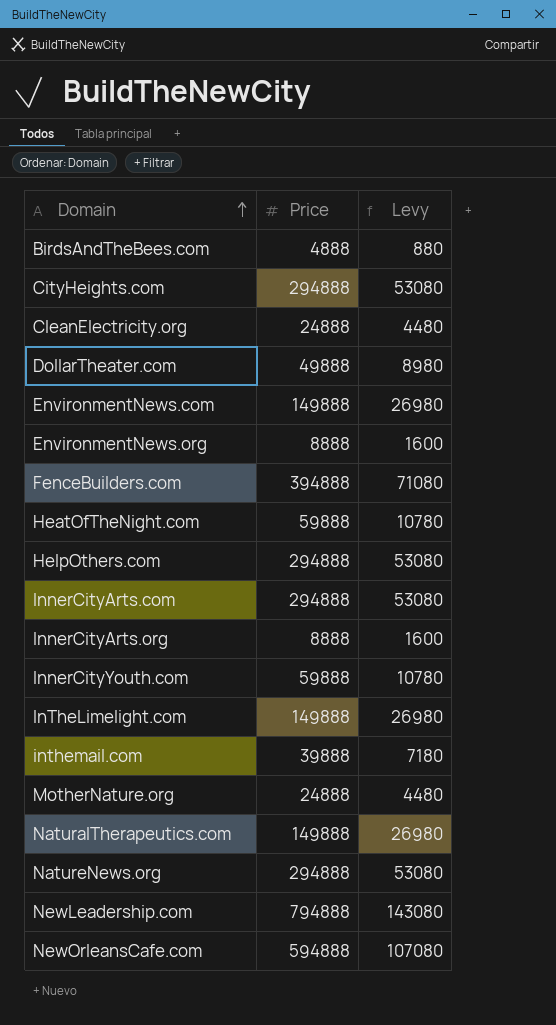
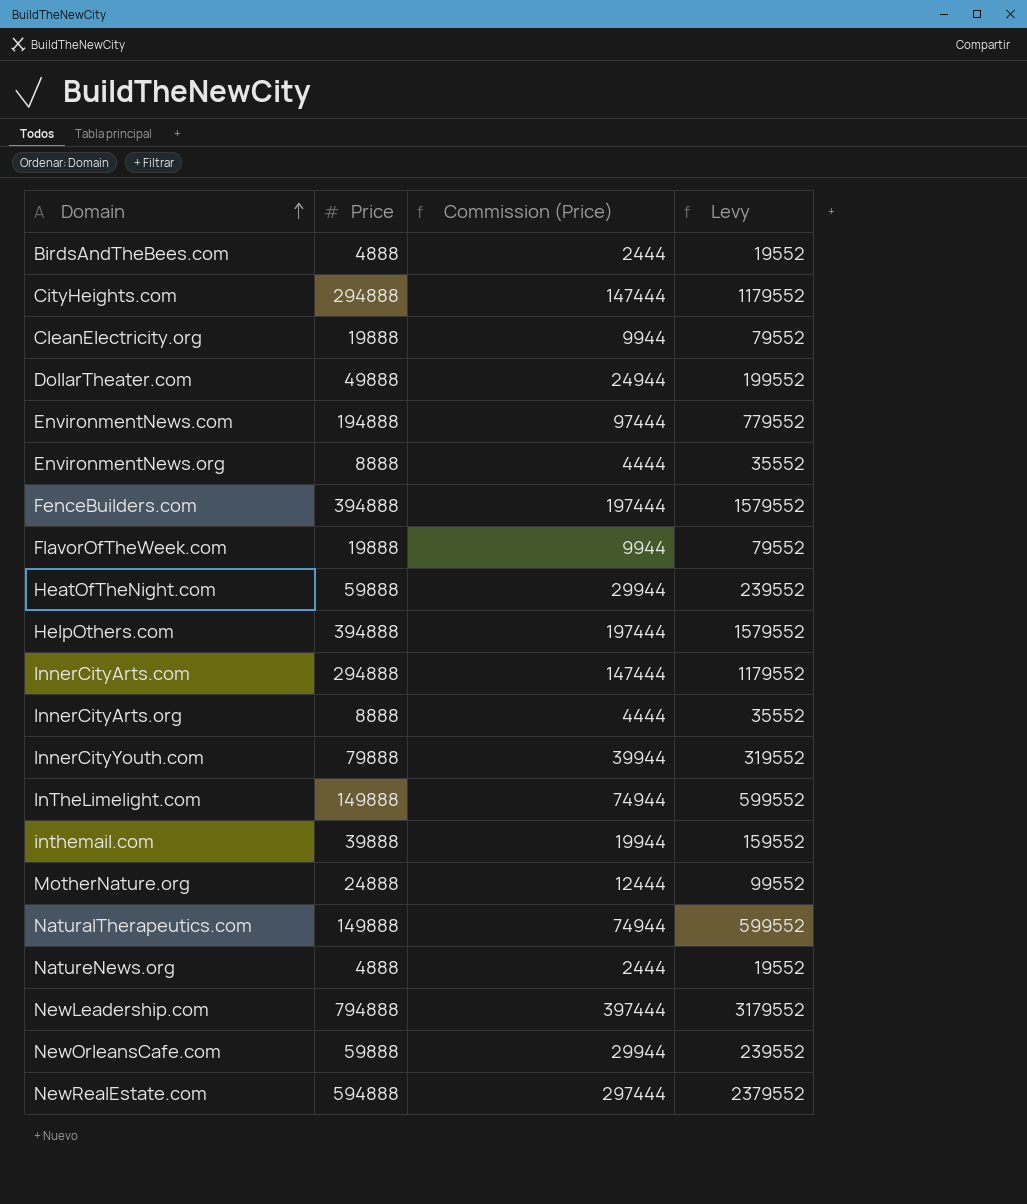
column Commission (Price) | formula: none -> [Price] * 0.5
column Levy | formula: [Price] * 0.18 -> [Price] * 4
CleanElectricity.org | Price: 24888 -> 19888
EnvironmentNews.com | Price: 149888 -> 194888
row FlavorOfTheWeek.com: none -> 19888 | 9944 | 79552
HelpOthers.com | Price: 294888 -> 394888
InnerCityYouth.com | Price: 59888 -> 79888
NatureNews.org | Price: 294888 -> 4888
NewOrleansCafe.com | Price: 594888 -> 59888
row NewRealEstate.com: none -> 594888 | 297444 | 2379552

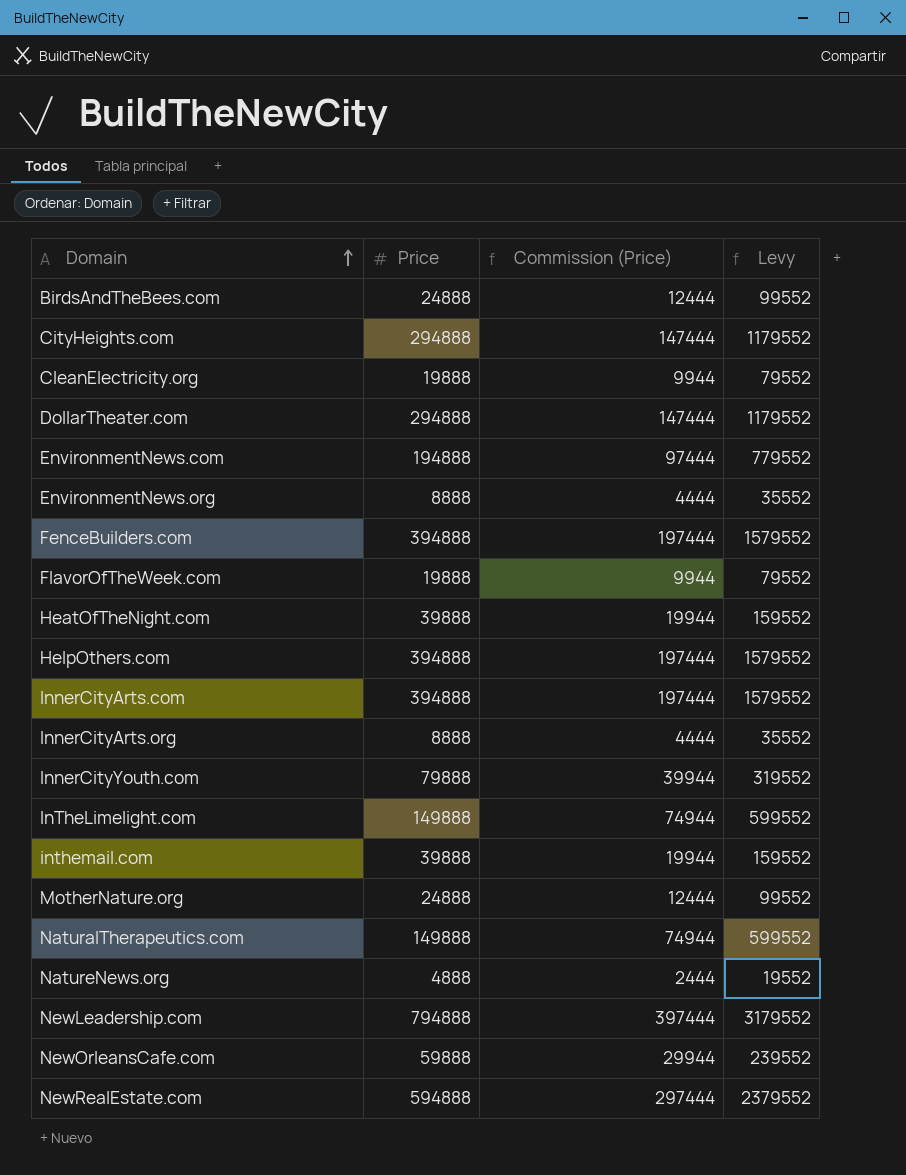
BirdsAndTheBees.com | Price: 4888 -> 24888
BirdsAndTheBees.com | Commission (Price): 2444 -> 12444
BirdsAndTheBees.com | Levy: 19552 -> 99552
DollarTheater.com | Price: 49888 -> 294888
DollarTheater.com | Commission (Price): 24944 -> 147444
DollarTheater.com | Levy: 199552 -> 1179552
HeatOfTheNight.com | Price: 59888 -> 39888
HeatOfTheNight.com | Commission (Price): 29944 -> 19944
HeatOfTheNight.com | Levy: 239552 -> 159552
InnerCityArts.com | Price: 294888 -> 394888
InnerCityArts.com | Commission (Price): 147444 -> 197444
InnerCityArts.com | Levy: 1179552 -> 1579552

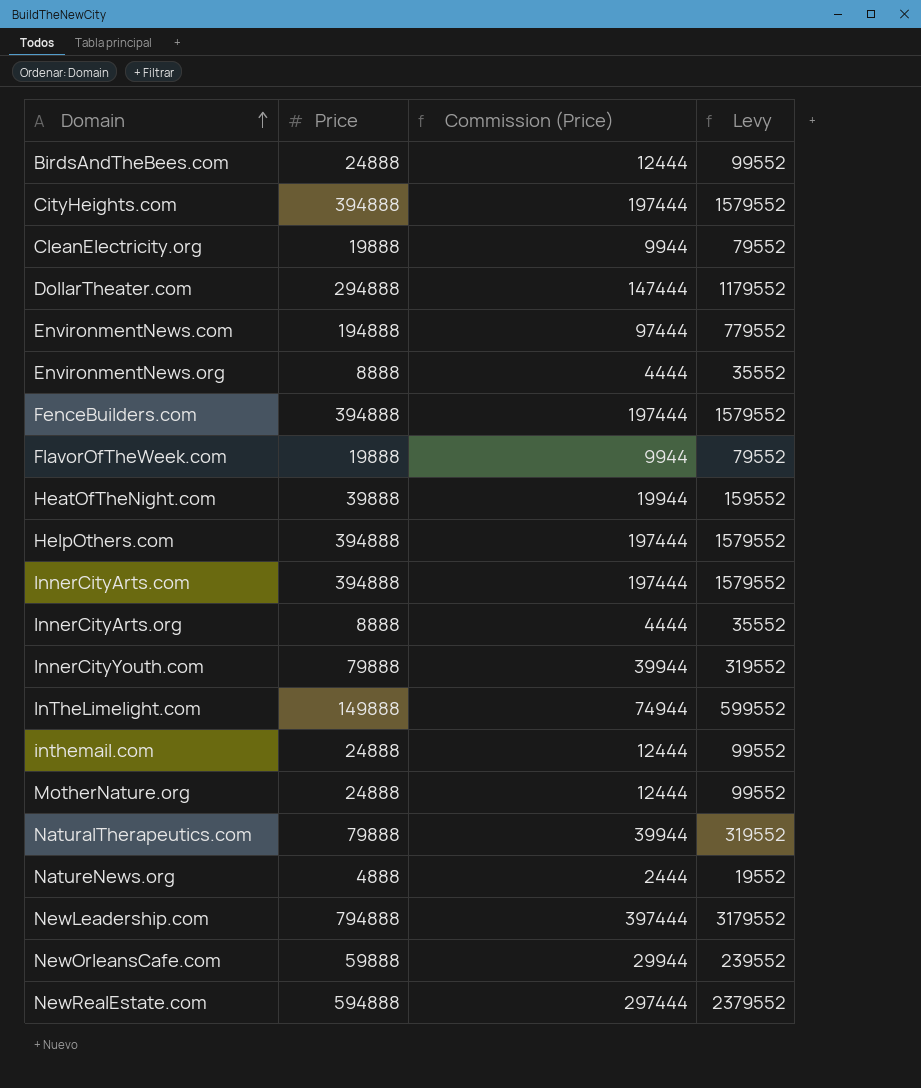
CityHeights.com | Price: 294888 -> 394888
CityHeights.com | Commission (Price): 147444 -> 197444
CityHeights.com | Levy: 1179552 -> 1579552
inthemail.com | Price: 39888 -> 24888
inthemail.com | Commission (Price): 19944 -> 12444
inthemail.com | Levy: 159552 -> 99552
NaturalTherapeutics.com | Price: 149888 -> 79888
NaturalTherapeutics.com | Commission (Price): 74944 -> 39944
NaturalTherapeutics.com | Levy: 599552 -> 319552

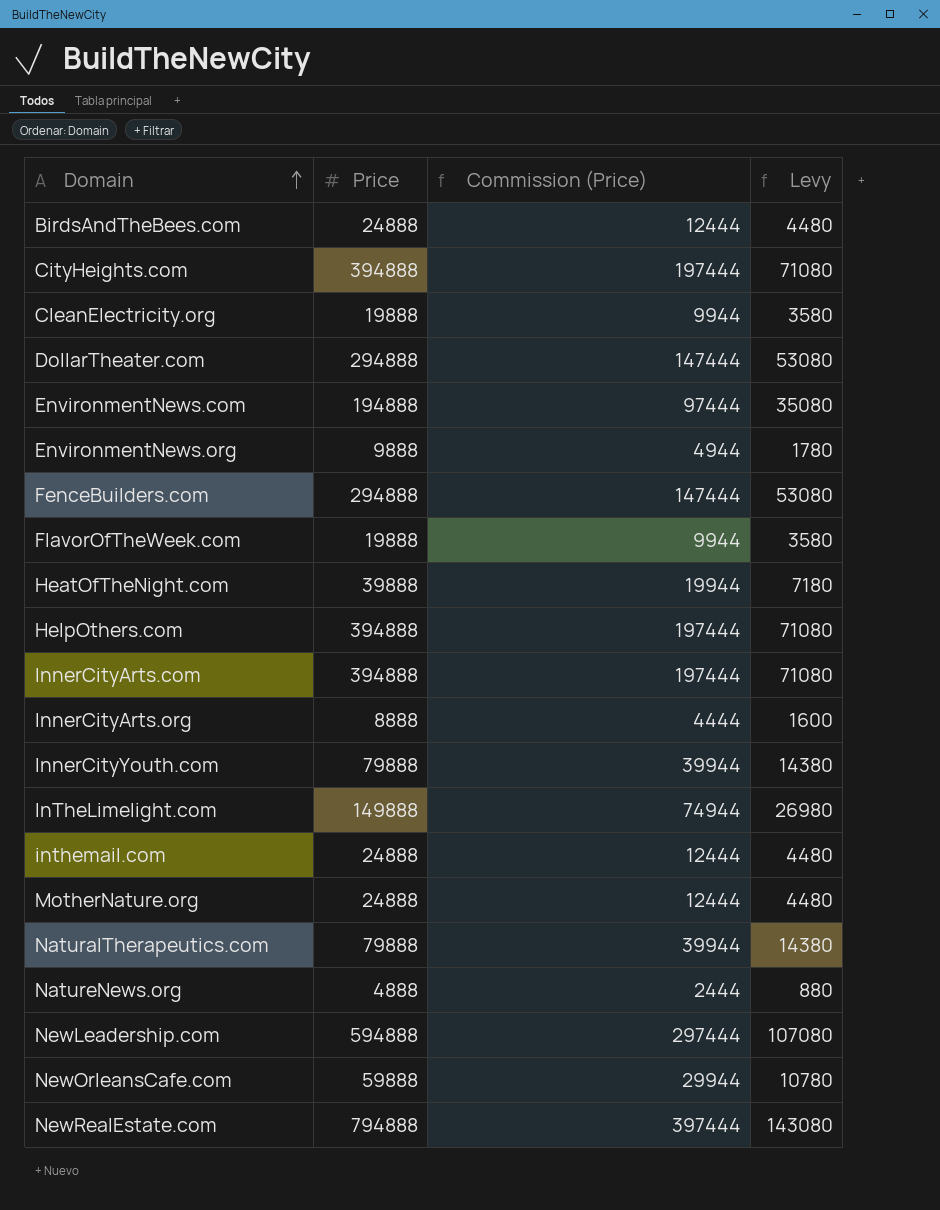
column Levy | formula: [Price] * 4 -> [Price] * 0.18
EnvironmentNews.org | Price: 8888 -> 9888
EnvironmentNews.org | Commission (Price): 4444 -> 4944
FenceBuilders.com | Price: 394888 -> 294888
FenceBuilders.com | Commission (Price): 197444 -> 147444
NewLeadership.com | Price: 794888 -> 594888
NewLeadership.com | Commission (Price): 397444 -> 297444
NewRealEstate.com | Price: 594888 -> 794888
NewRealEstate.com | Commission (Price): 297444 -> 397444

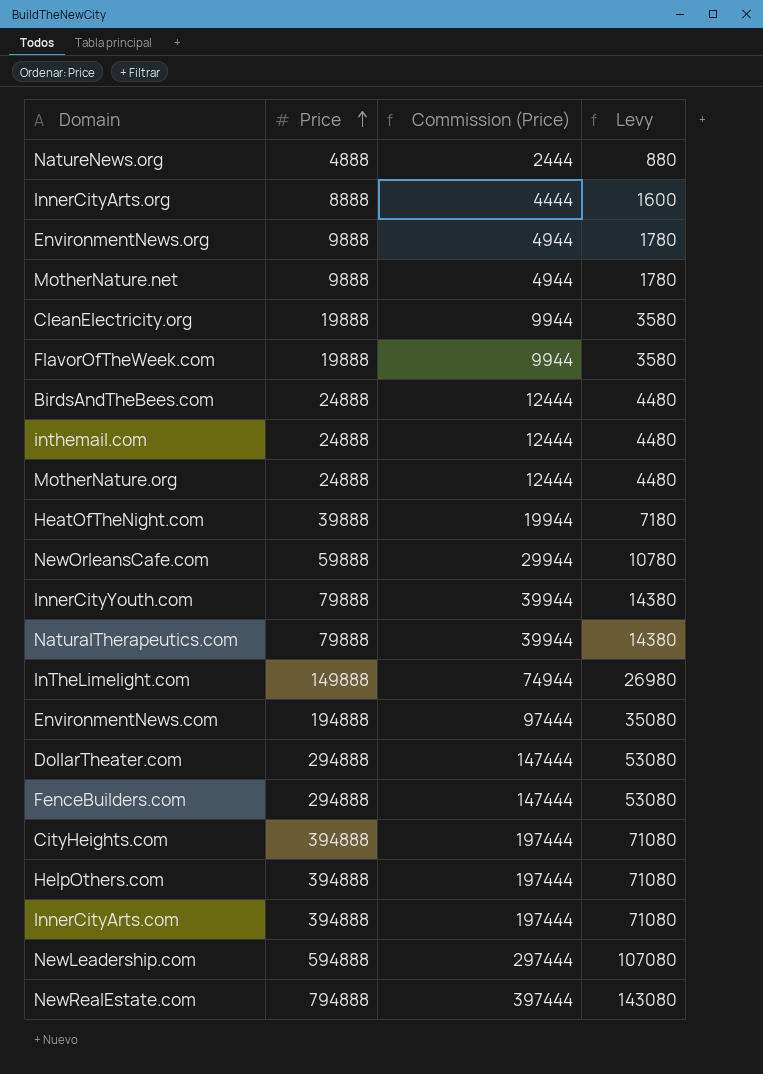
row order: Domain ascending -> Price ascending
row MotherNature.net: none -> 9888 | 4944 | 1780

